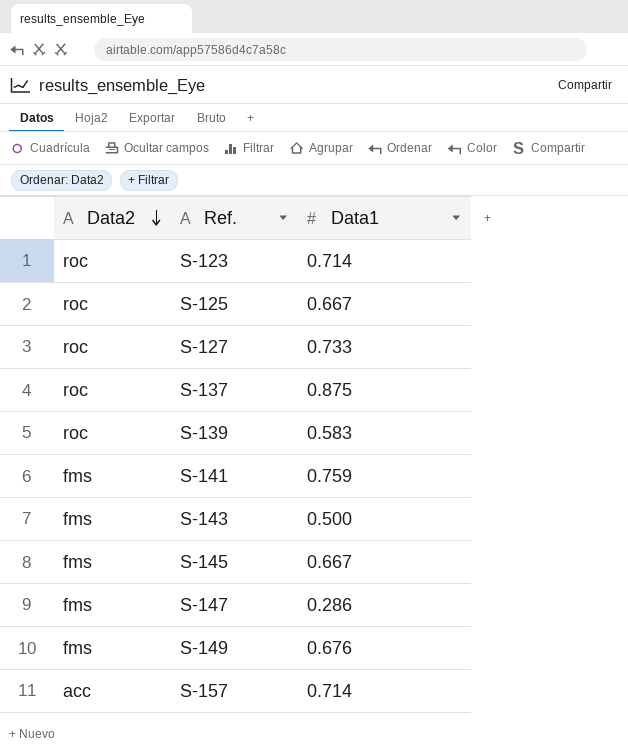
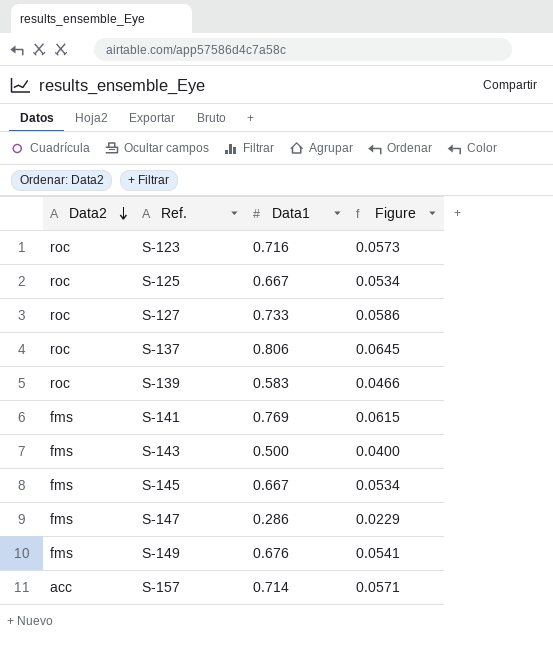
column Figure | formula: none -> [Data1] * 0.08
S-123 | Data1: 0.714 -> 0.716
S-137 | Data1: 0.875 -> 0.806
S-141 | Data1: 0.759 -> 0.769

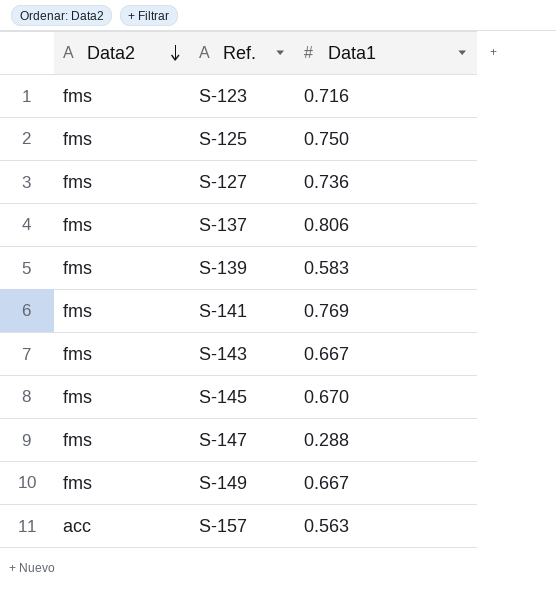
column Figure | formula: [Data1] * 0.08 -> none
S-123 | Data2: roc -> fms
S-125 | Data2: roc -> fms
S-125 | Data1: 0.667 -> 0.750
S-127 | Data2: roc -> fms
S-127 | Data1: 0.733 -> 0.736
S-137 | Data2: roc -> fms
S-139 | Data2: roc -> fms
S-143 | Data1: 0.500 -> 0.667
S-145 | Data1: 0.667 -> 0.670
S-147 | Data1: 0.286 -> 0.288
S-149 | Data1: 0.676 -> 0.667
S-157 | Data1: 0.714 -> 0.563

